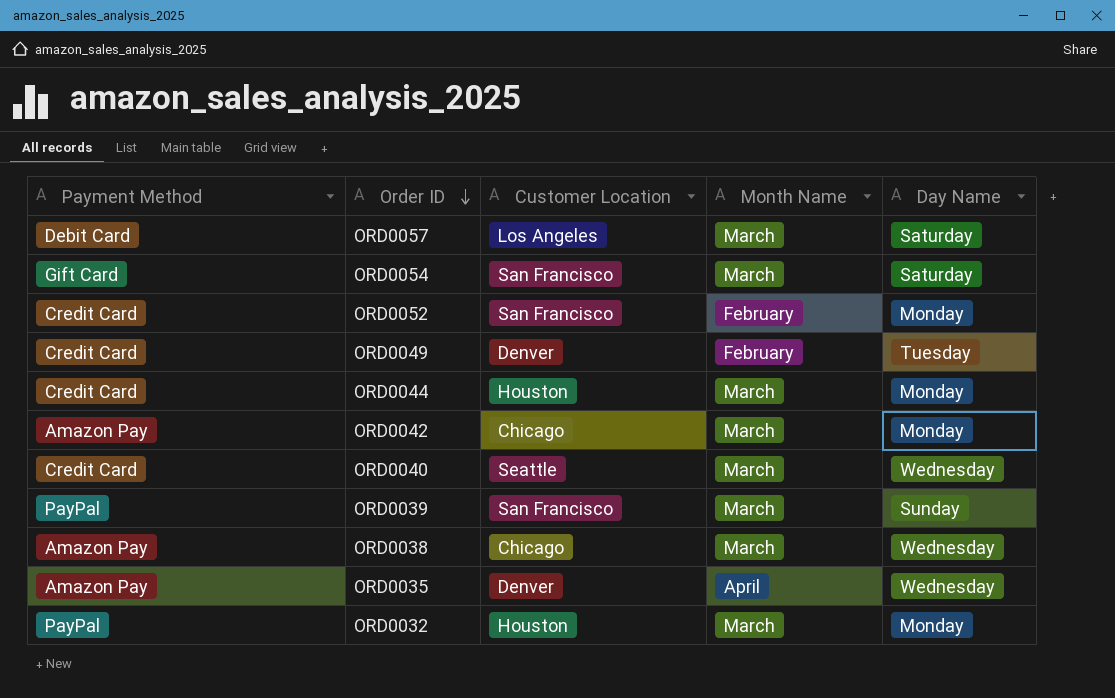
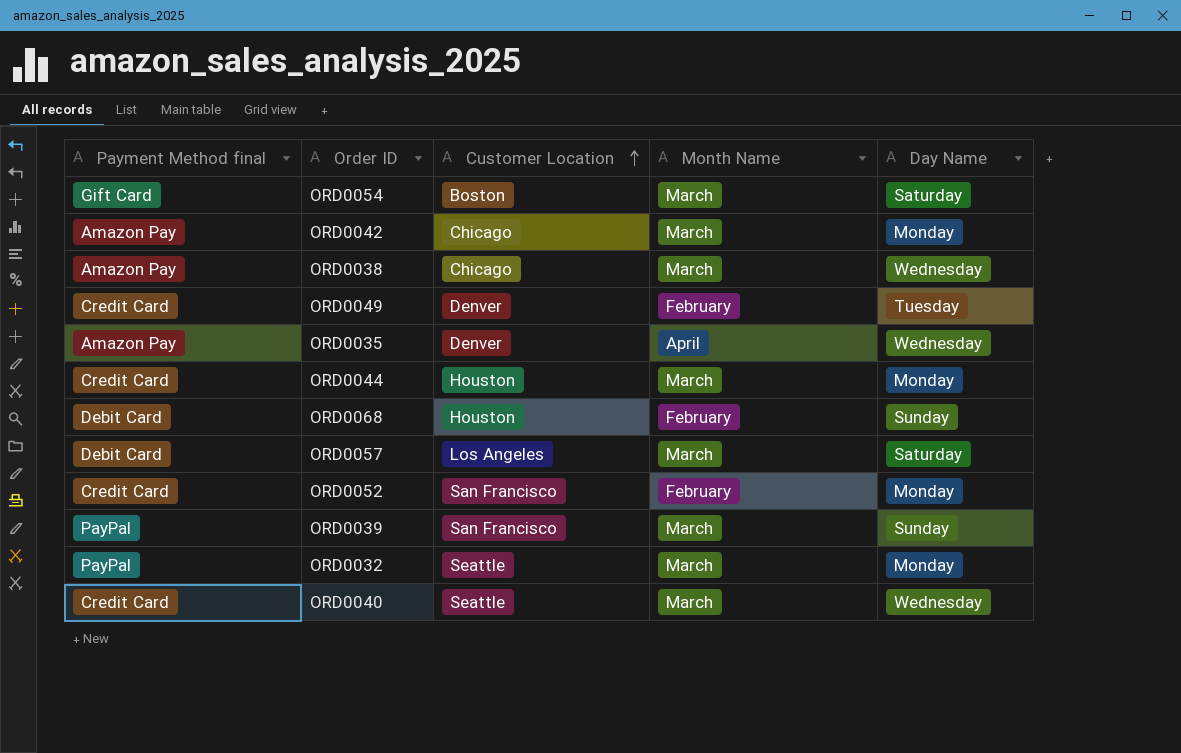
row order: Order ID descending -> Customer Location ascending
column name: Payment Method -> Payment Method final
ORD0054 | Customer Location: San Francisco -> Boston
row ORD0068: none -> Debit Card | Houston | February | Sunday
ORD0032 | Customer Location: Houston -> Seattle

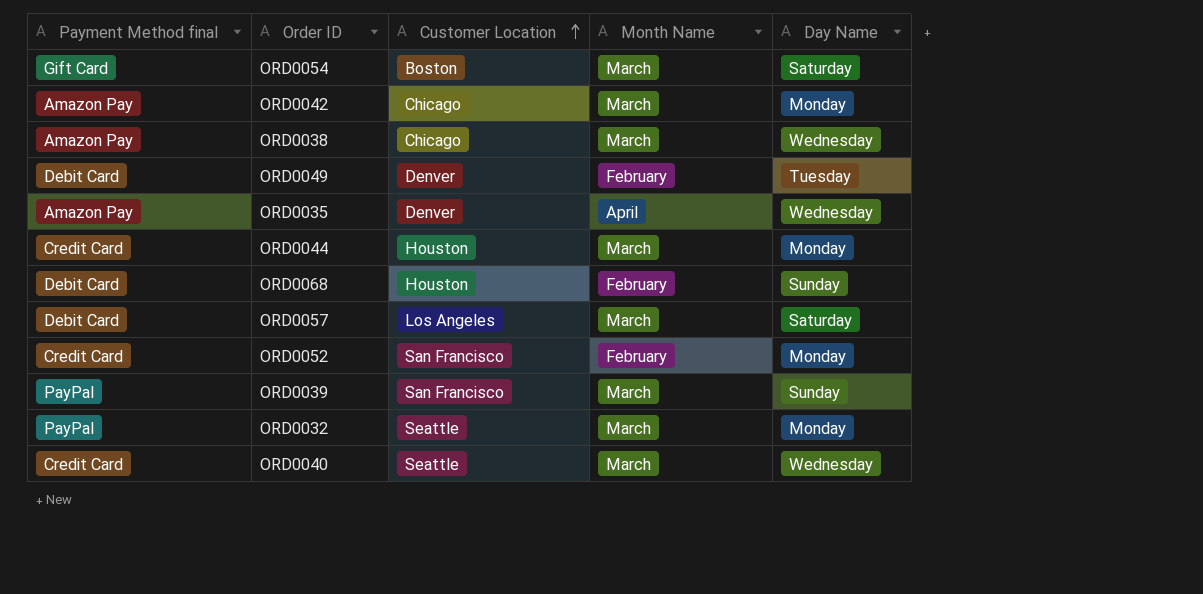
ORD0049 | Payment Method final: Credit Card -> Debit Card

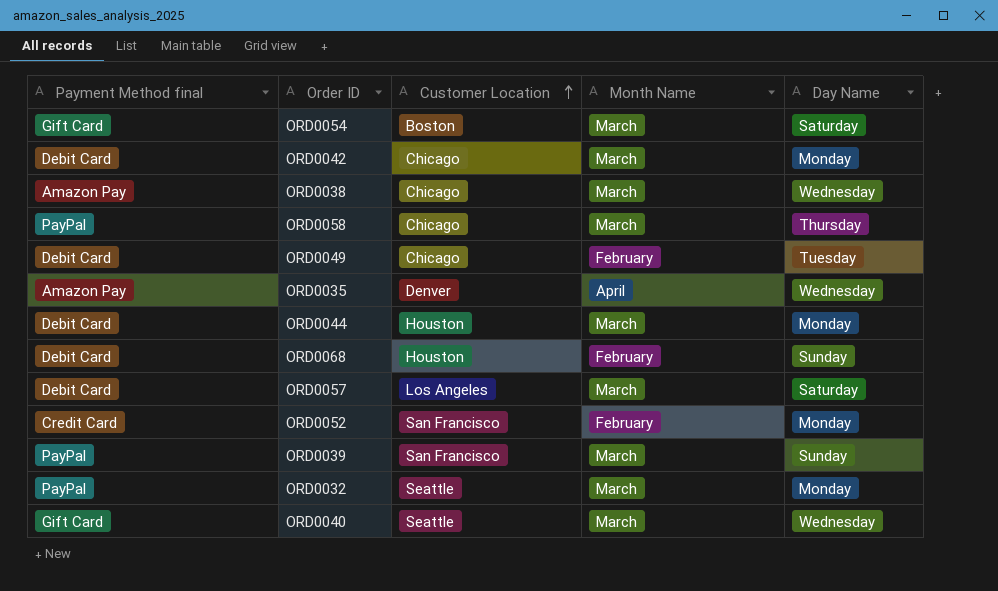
ORD0042 | Payment Method final: Amazon Pay -> Debit Card
row ORD0058: none -> PayPal | Chicago | March | Thursday
ORD0049 | Customer Location: Denver -> Chicago
ORD0044 | Payment Method final: Credit Card -> Debit Card
ORD0040 | Payment Method final: Credit Card -> Gift Card

